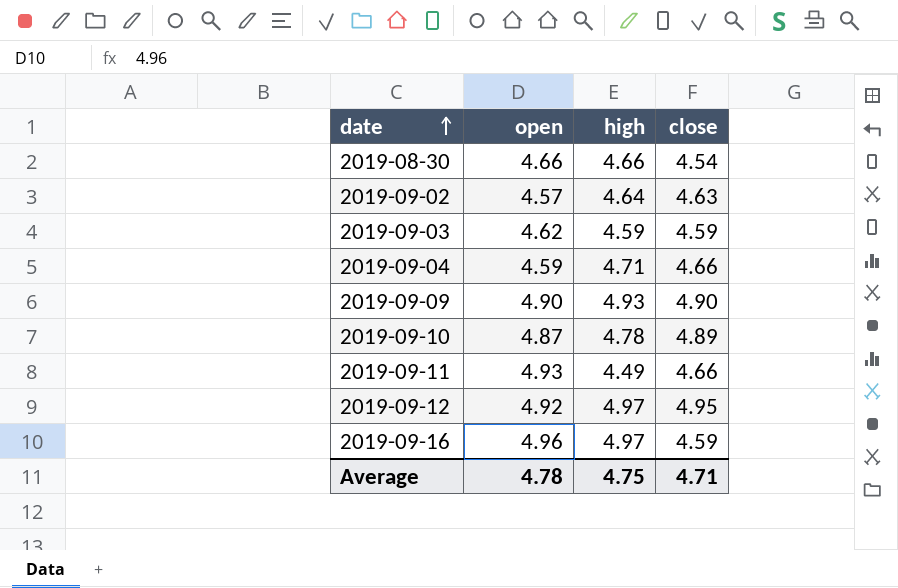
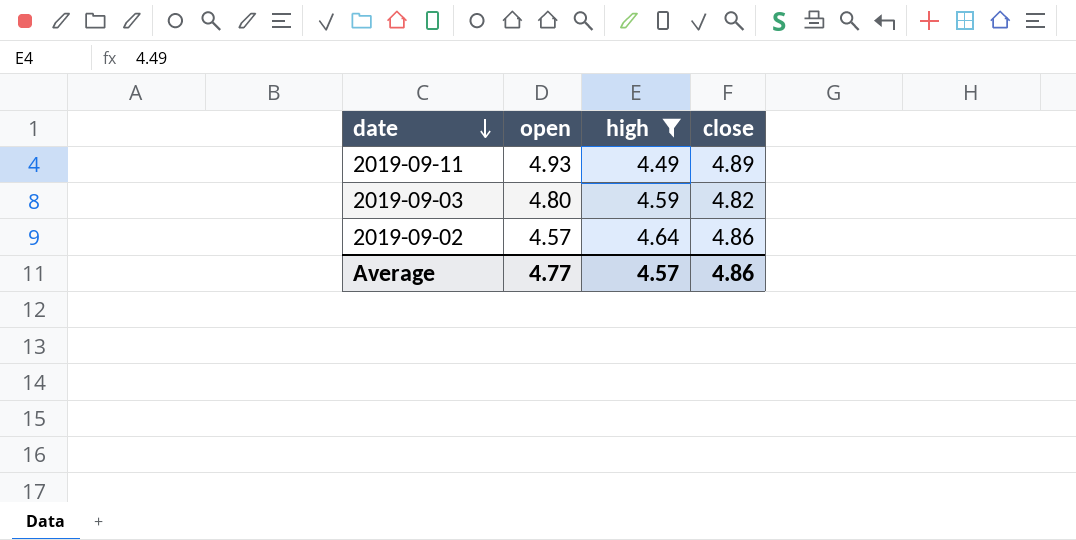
filter: none -> high <= 4.64
row order: date ascending -> date descending
2019-09-11 | close: 4.66 -> 4.89
2019-09-03 | open: 4.62 -> 4.80
2019-09-03 | close: 4.59 -> 4.82
2019-09-02 | close: 4.63 -> 4.86
Average | open: 4.78 -> 4.77
Average | high: 4.75 -> 4.57
Average | close: 4.71 -> 4.86

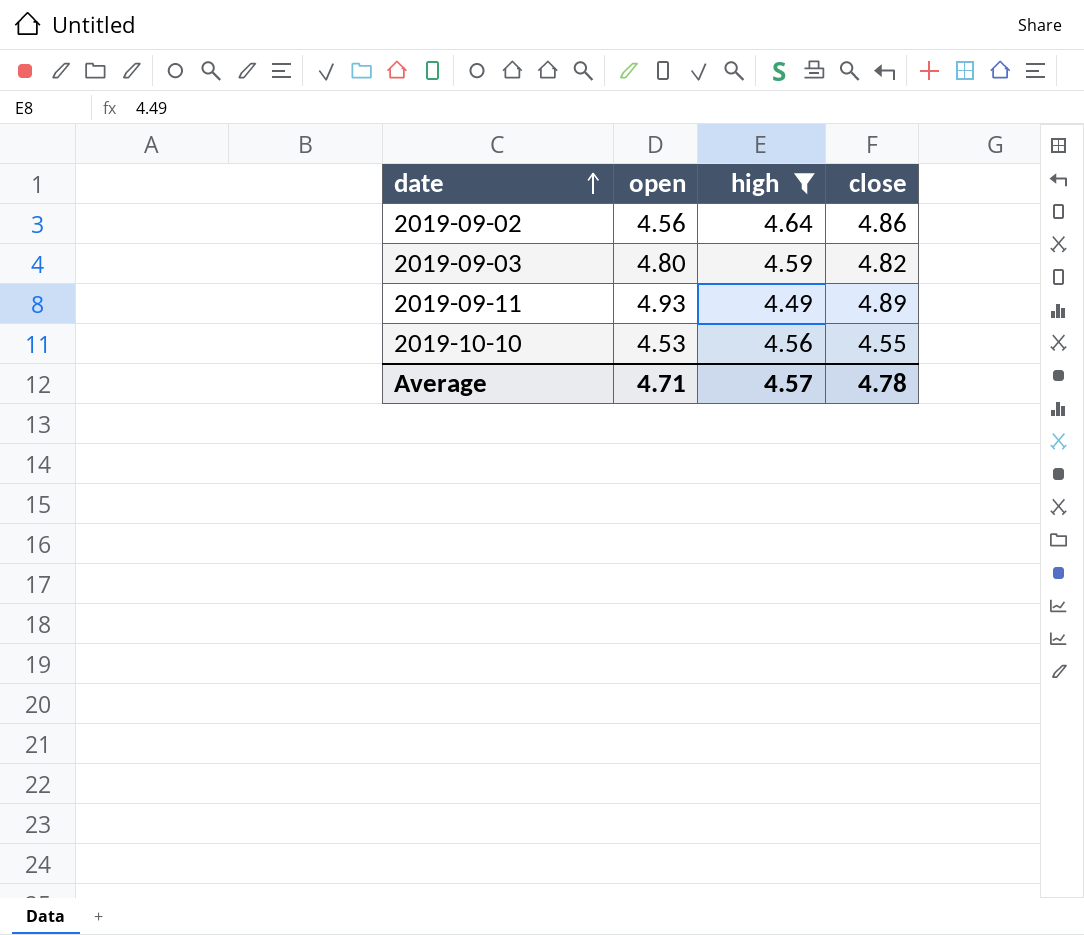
row order: date descending -> date ascending
2019-09-02 | open: 4.57 -> 4.56
row 2019-10-10: none -> 4.53 | 4.56 | 4.55
Average | open: 4.77 -> 4.71
Average | close: 4.86 -> 4.78

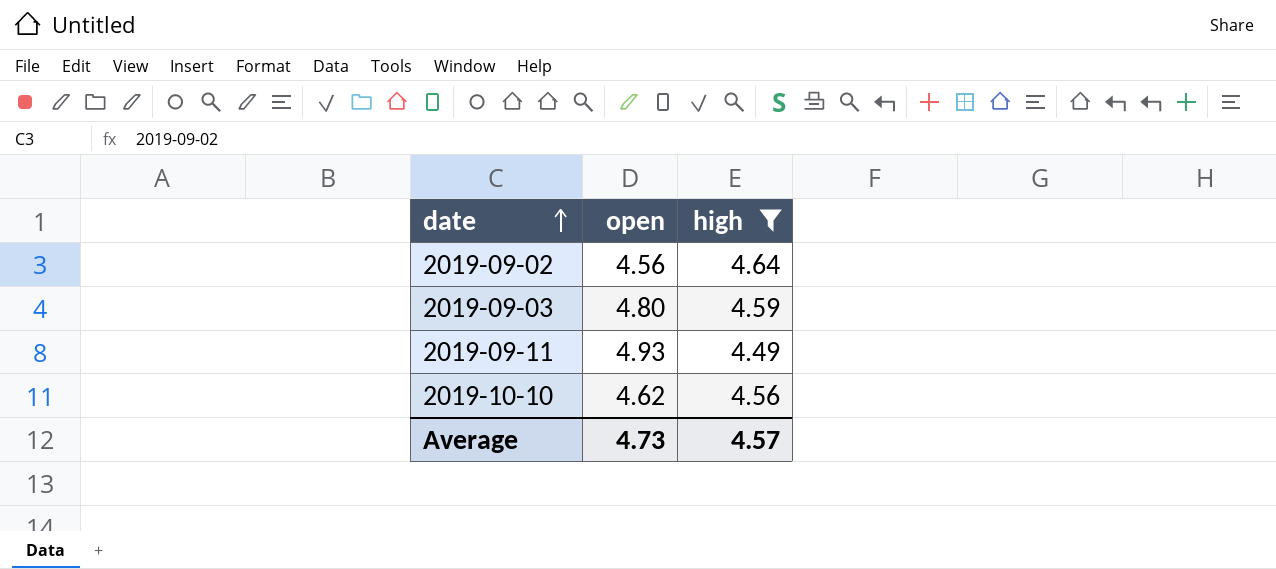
column close | position: 4 -> none
2019-10-10 | open: 4.53 -> 4.62
Average | open: 4.71 -> 4.73

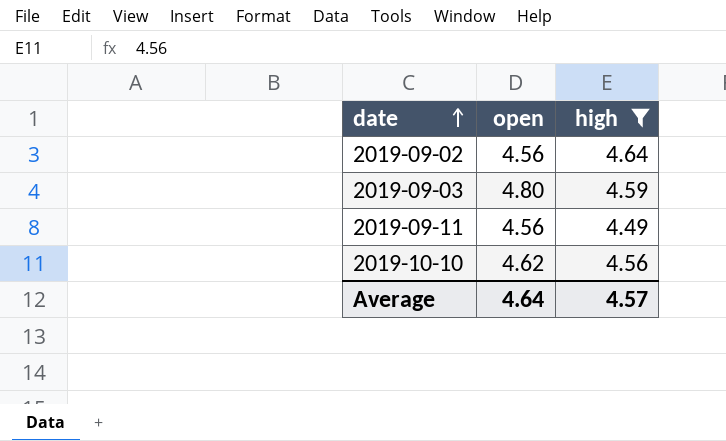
2019-09-11 | open: 4.93 -> 4.56
Average | open: 4.73 -> 4.64

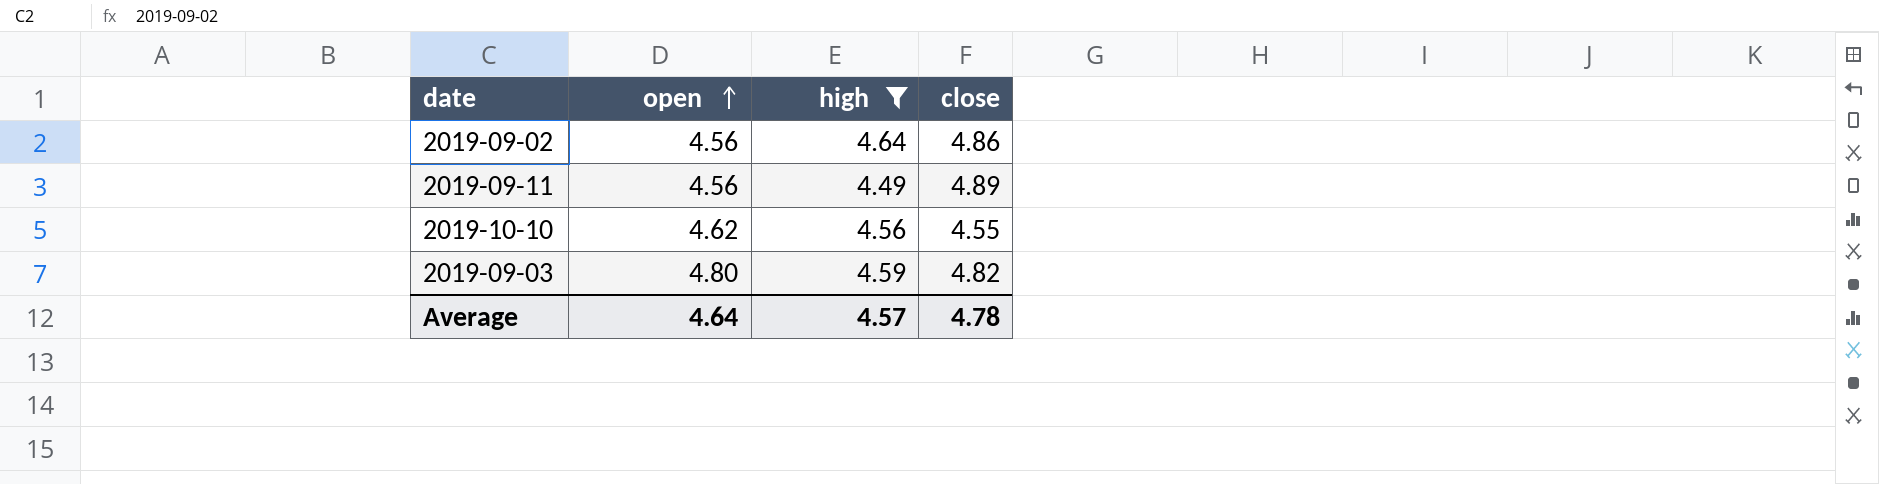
row order: date ascending -> open ascending
column close | position: none -> 4

